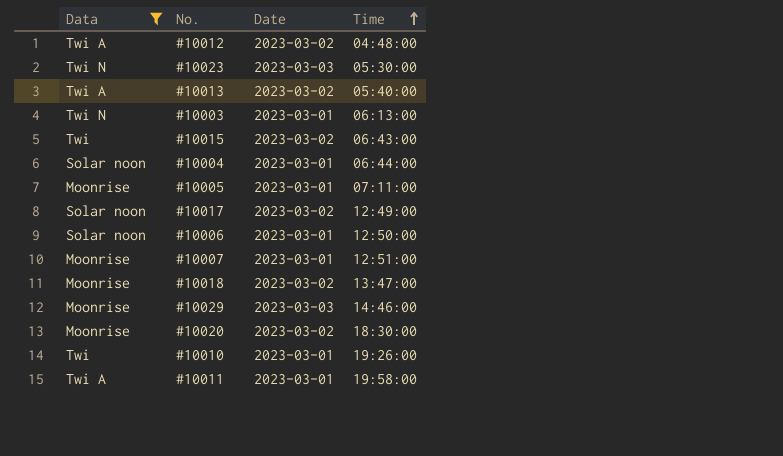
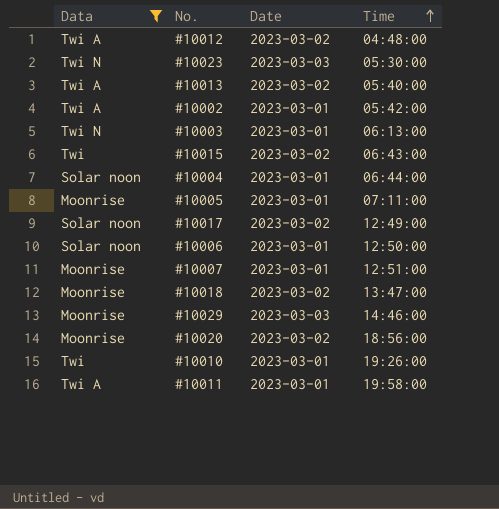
row #10002: none -> Twi A | 2023-03-01 | 05:42:00
#10020 | Time: 18:30:00 -> 18:56:00

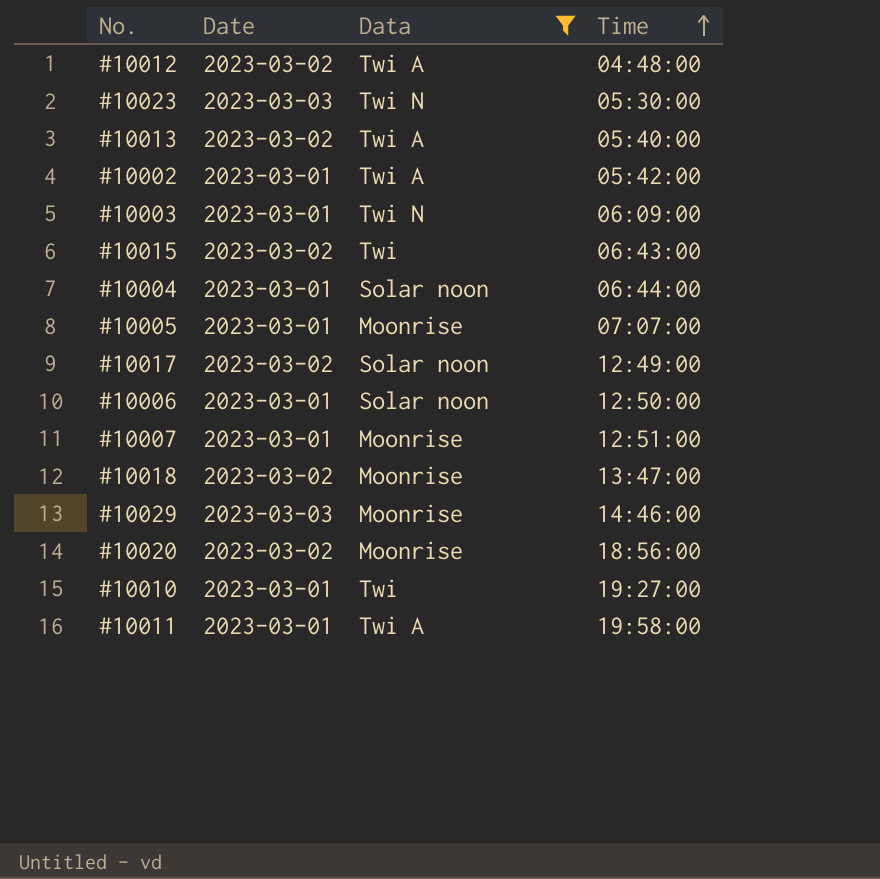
column Data | position: 1 -> 3
#10003 | Time: 06:13:00 -> 06:09:00
#10005 | Time: 07:11:00 -> 07:07:00
#10010 | Time: 19:26:00 -> 19:27:00

